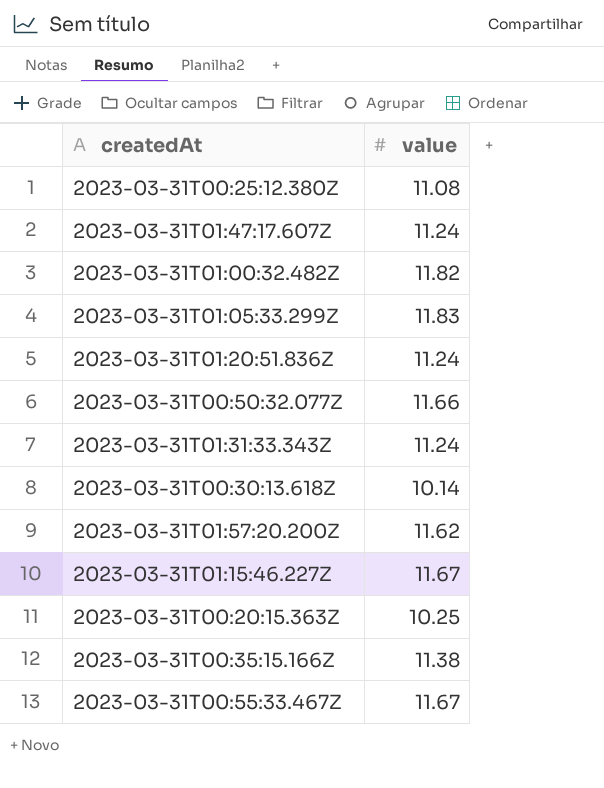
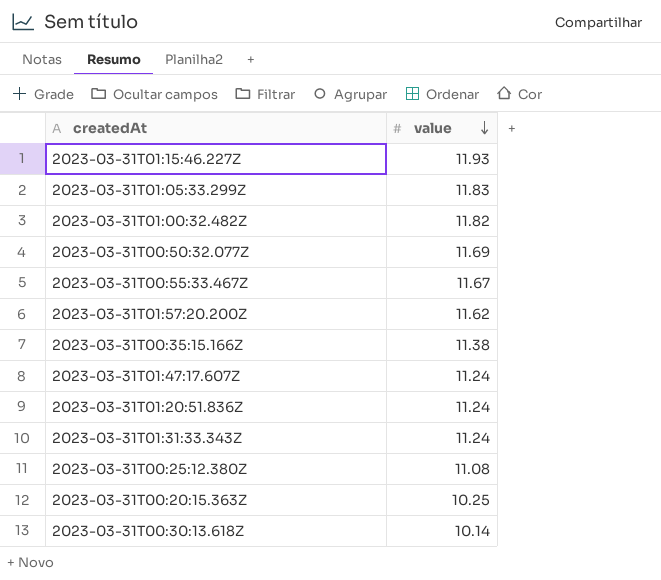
row order: none -> value descending
2023-03-31T01:15:46.227Z | value: 11.67 -> 11.93
2023-03-31T00:50:32.077Z | value: 11.66 -> 11.69

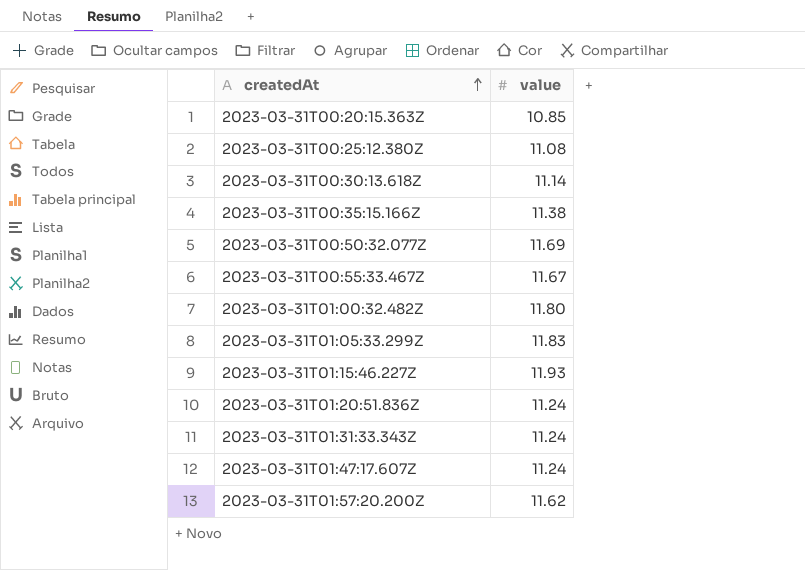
row order: value descending -> createdAt ascending
2023-03-31T00:20:15.363Z | value: 10.25 -> 10.85
2023-03-31T00:30:13.618Z | value: 10.14 -> 11.14
2023-03-31T01:00:32.482Z | value: 11.82 -> 11.80

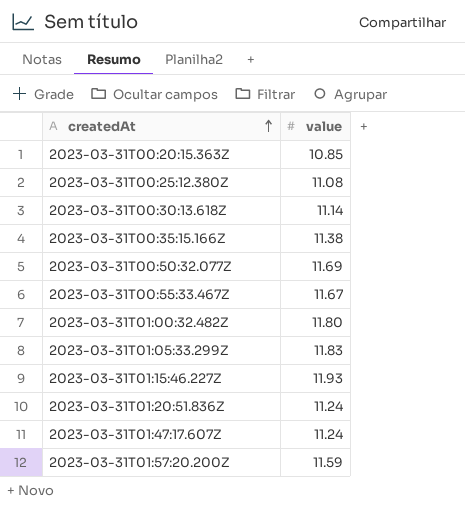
row 2023-03-31T01:31:33.343Z: 11.24 -> none
2023-03-31T01:57:20.200Z | value: 11.62 -> 11.59

